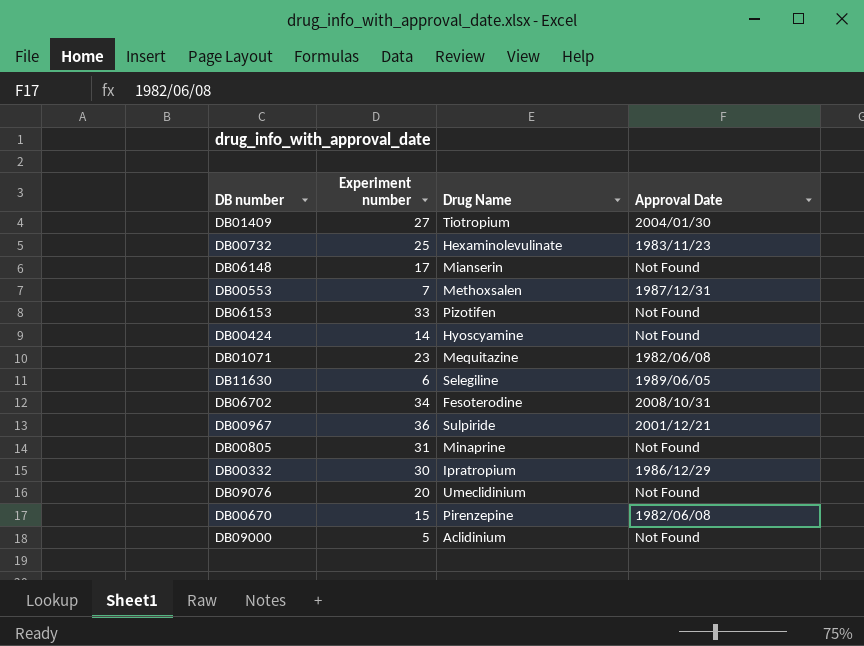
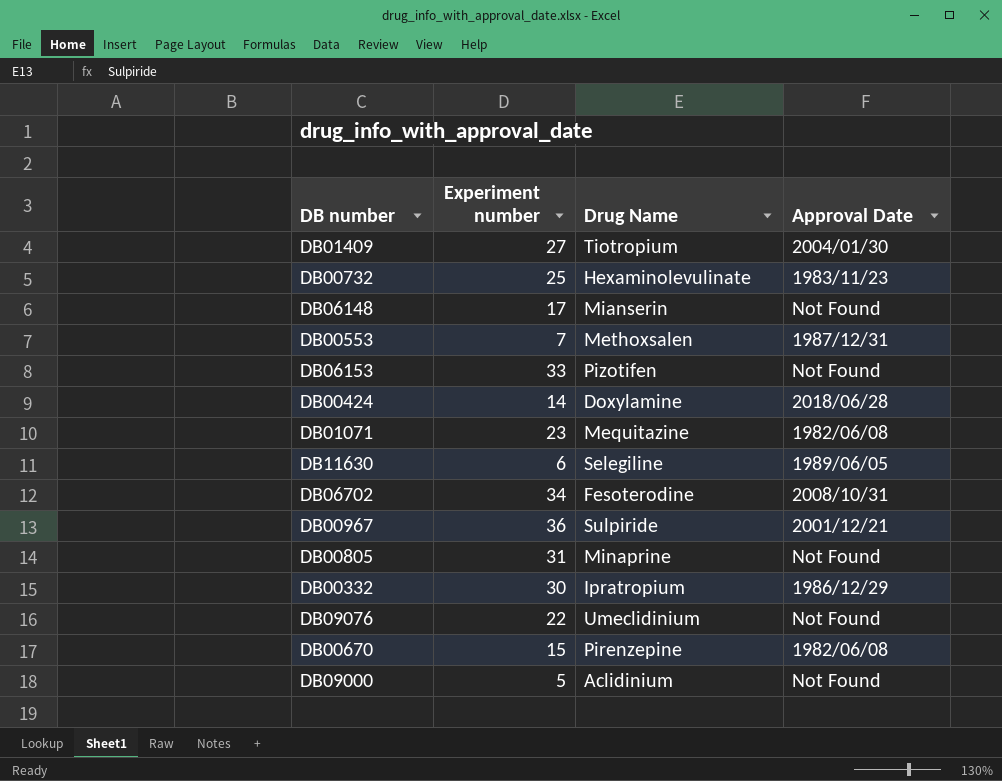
DB00424 | Drug Name: Hyoscyamine -> Doxylamine
DB00424 | Approval Date: Not Found -> 2018/06/28
DB09076 | Experiment number: 20 -> 22

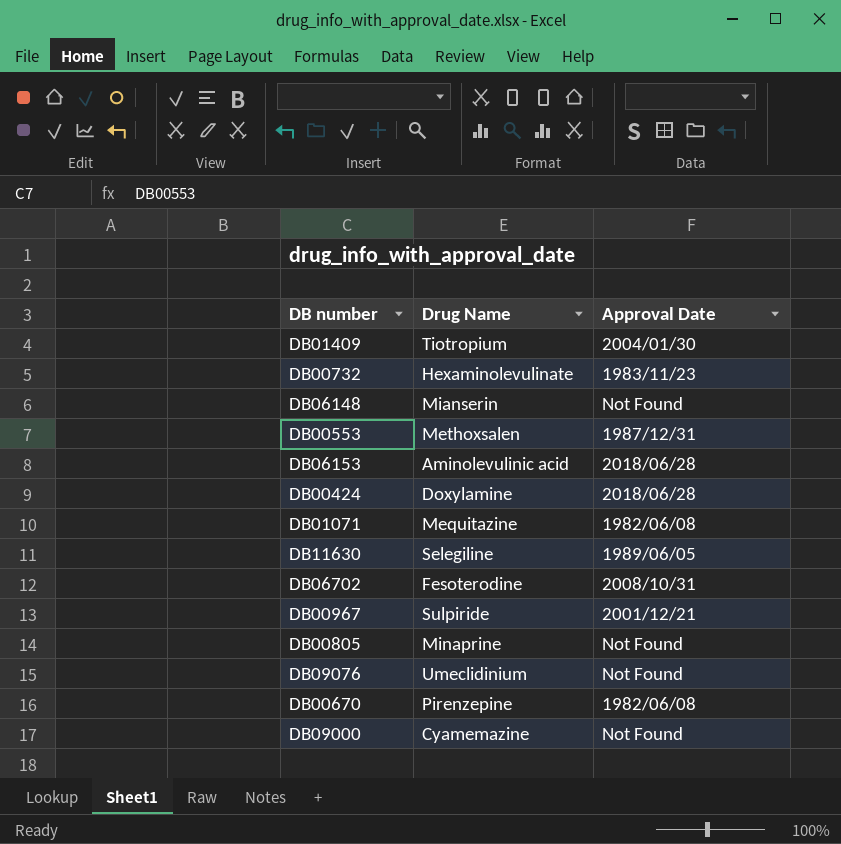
column Experiment number | position: 2 -> none
row DB00332: 30 | Ipratropium | 1986/12/29 -> none
DB06153 | Drug Name: Pizotifen -> Aminolevulinic acid
DB06153 | Approval Date: Not Found -> 2018/06/28
DB09000 | Drug Name: Aclidinium -> Cyamemazine

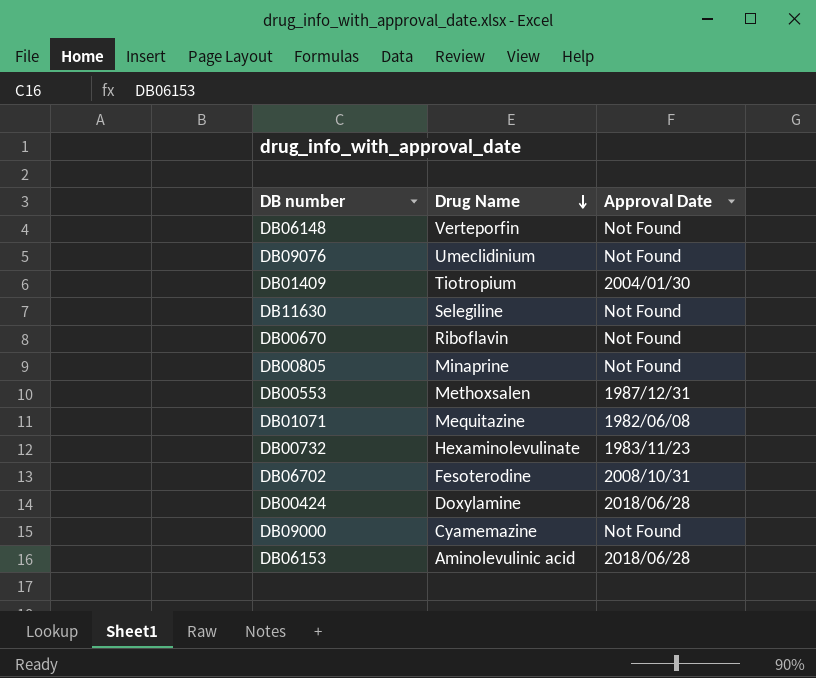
row order: none -> Drug Name descending
row DB00967: Sulpiride | 2001/12/21 -> none
DB06148 | Drug Name: Mianserin -> Verteporfin
DB11630 | Approval Date: 1989/06/05 -> Not Found
DB00670 | Drug Name: Pirenzepine -> Riboflavin
DB00670 | Approval Date: 1982/06/08 -> Not Found

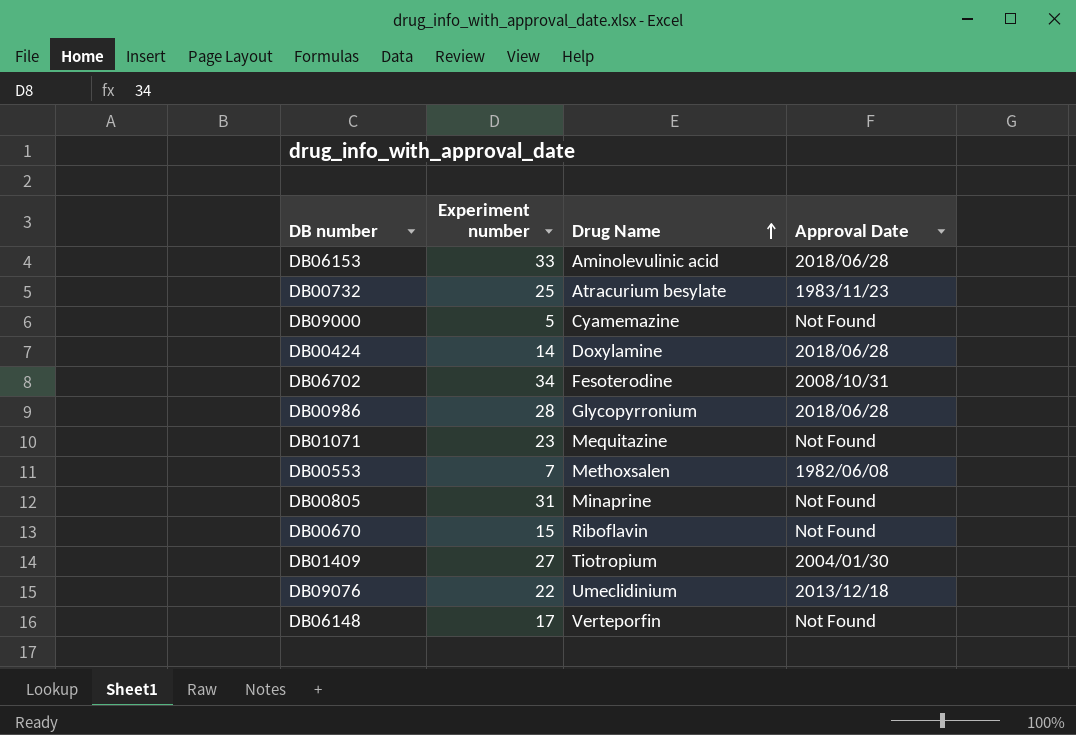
row order: Drug Name descending -> Drug Name ascending
column Experiment number | position: none -> 2
row DB11630: Selegiline | Not Found -> none
DB00732 | Drug Name: Hexaminolevulinate -> Atracurium besylate
row DB00986: none -> 28 | Glycopyrronium | 2018/06/28
DB01071 | Approval Date: 1982/06/08 -> Not Found
DB00553 | Approval Date: 1987/12/31 -> 1982/06/08
DB09076 | Approval Date: Not Found -> 2013/12/18

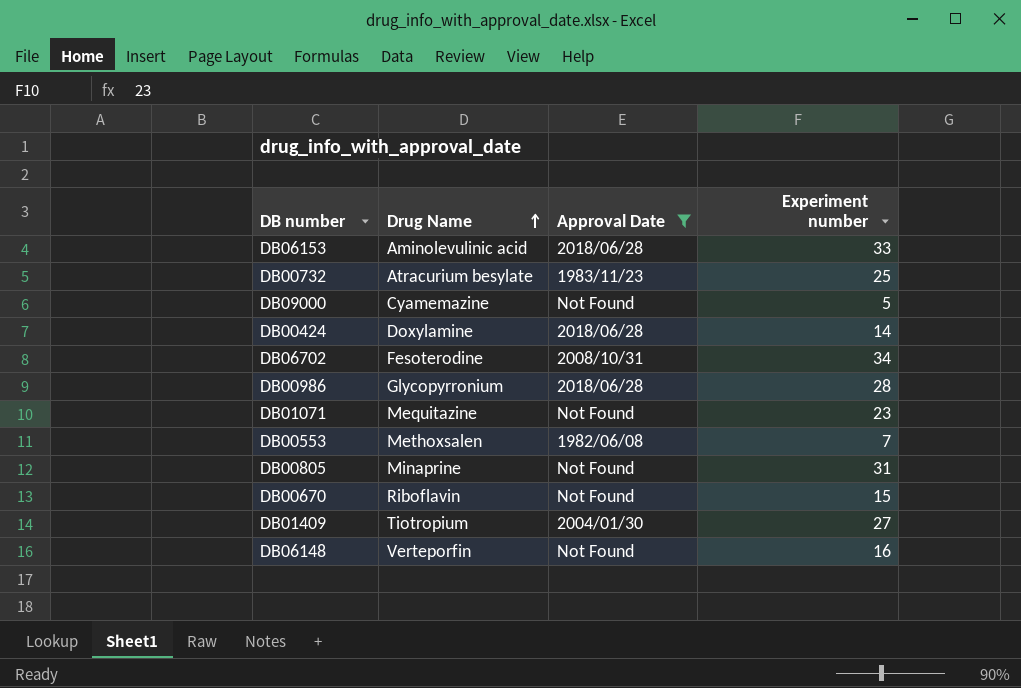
filter: none -> Approval Date != 2013/12/18
column Experiment number | position: 2 -> 4
DB06148 | Experiment number: 17 -> 16

